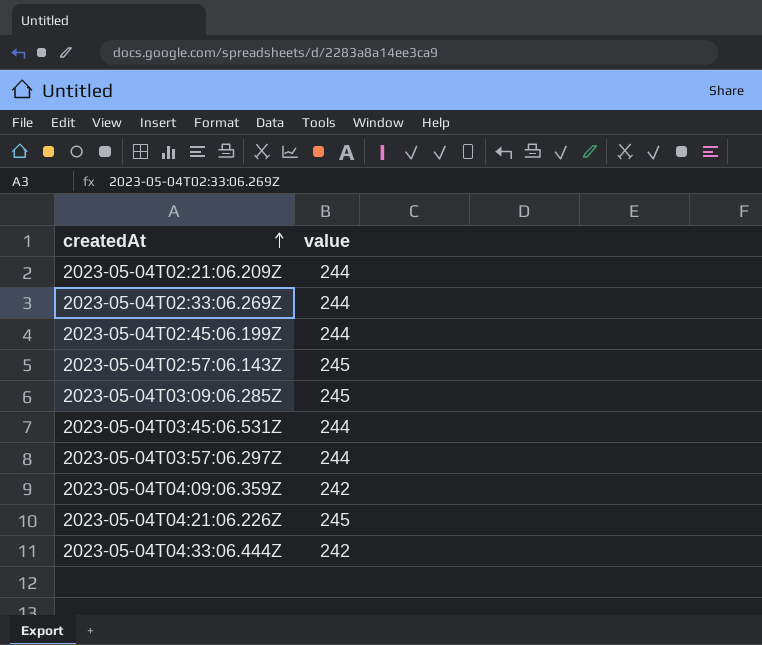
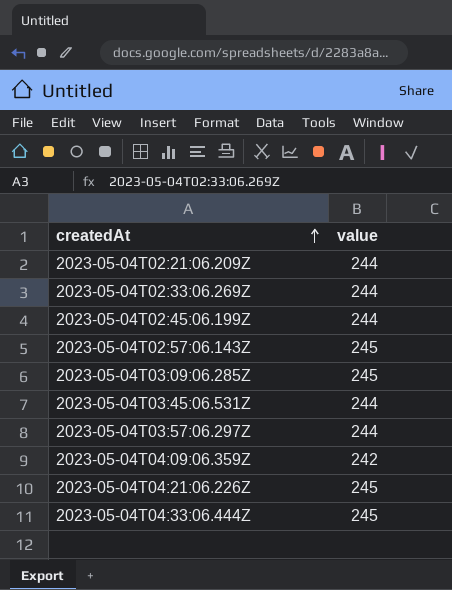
2023-05-04T04:33:06.444Z | value: 242 -> 245

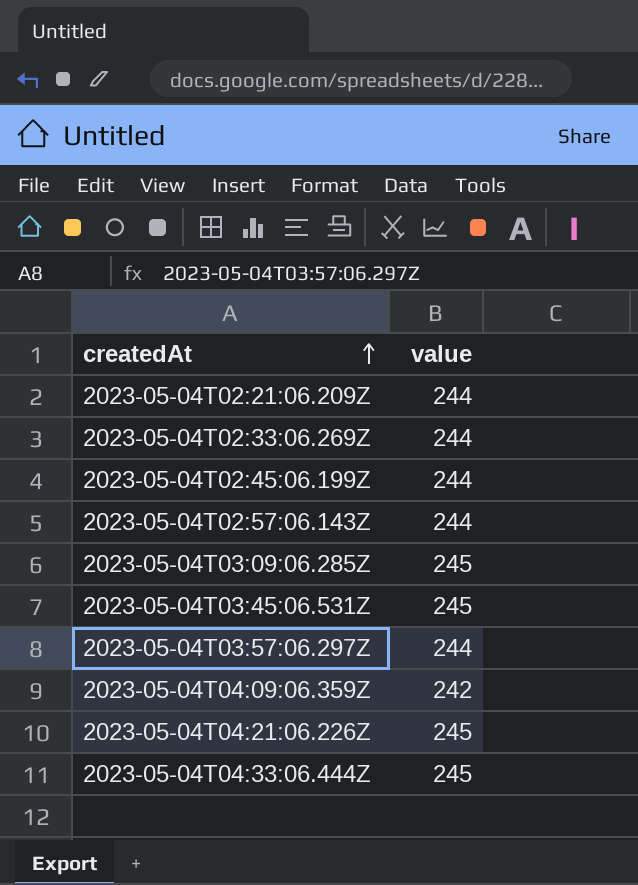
2023-05-04T02:57:06.143Z | value: 245 -> 244
2023-05-04T03:45:06.531Z | value: 244 -> 245

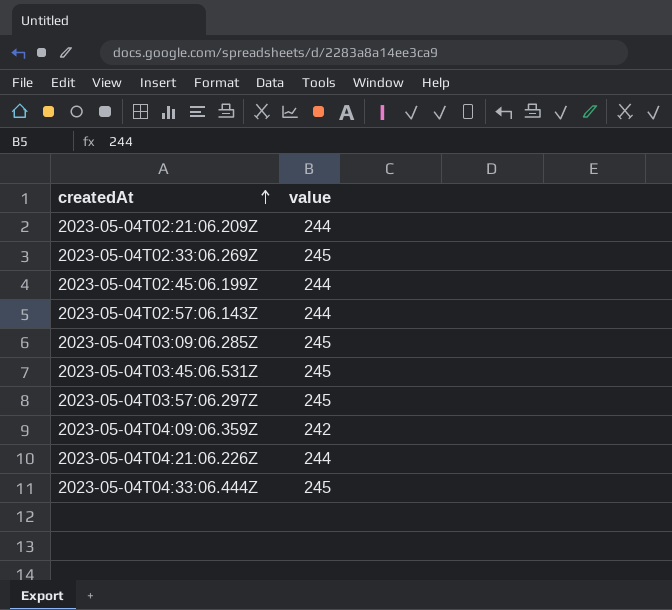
2023-05-04T02:33:06.269Z | value: 244 -> 245
2023-05-04T03:57:06.297Z | value: 244 -> 245
2023-05-04T04:21:06.226Z | value: 245 -> 244

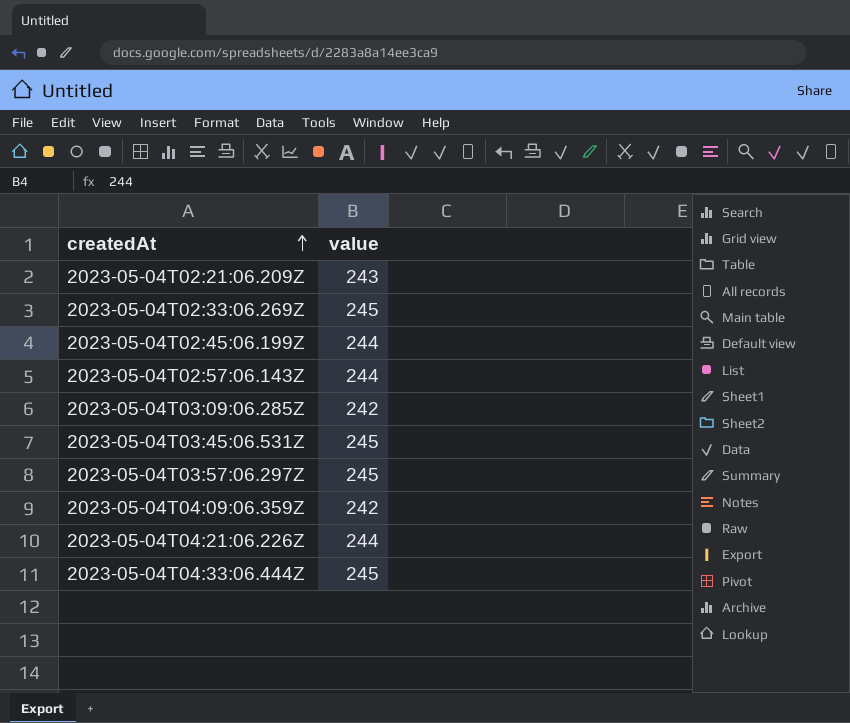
2023-05-04T02:21:06.209Z | value: 244 -> 243
2023-05-04T03:09:06.285Z | value: 245 -> 242

